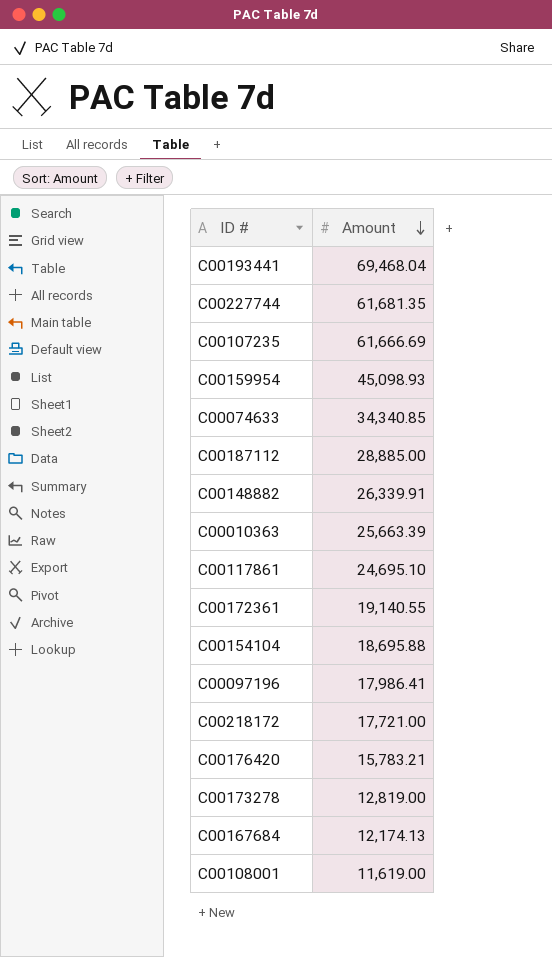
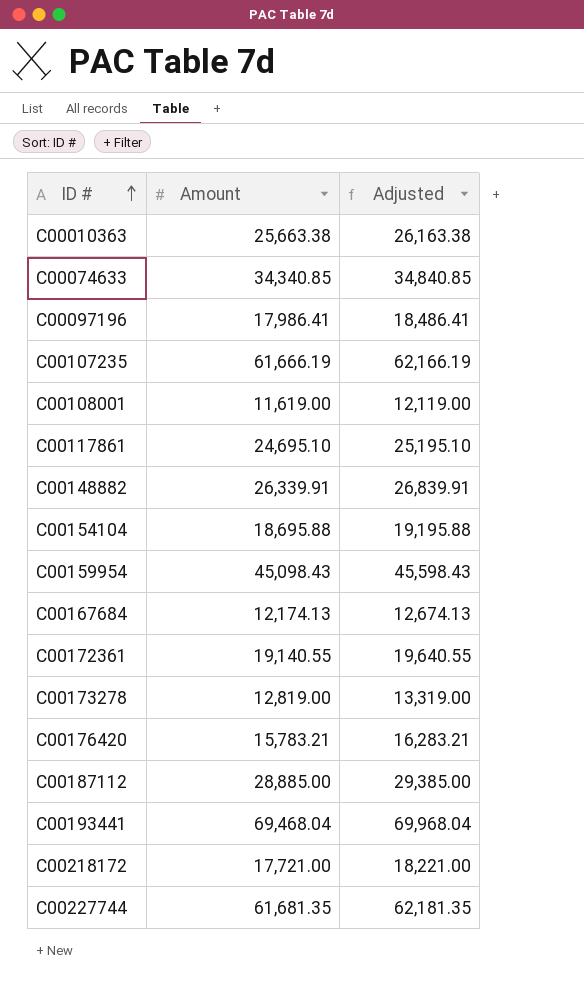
row order: Amount descending -> ID # ascending
column Adjusted | formula: none -> [Amount] + 500
C00010363 | Amount: 25,663.39 -> 25,663.38
C00107235 | Amount: 61,666.69 -> 61,666.19
C00159954 | Amount: 45,098.93 -> 45,098.43

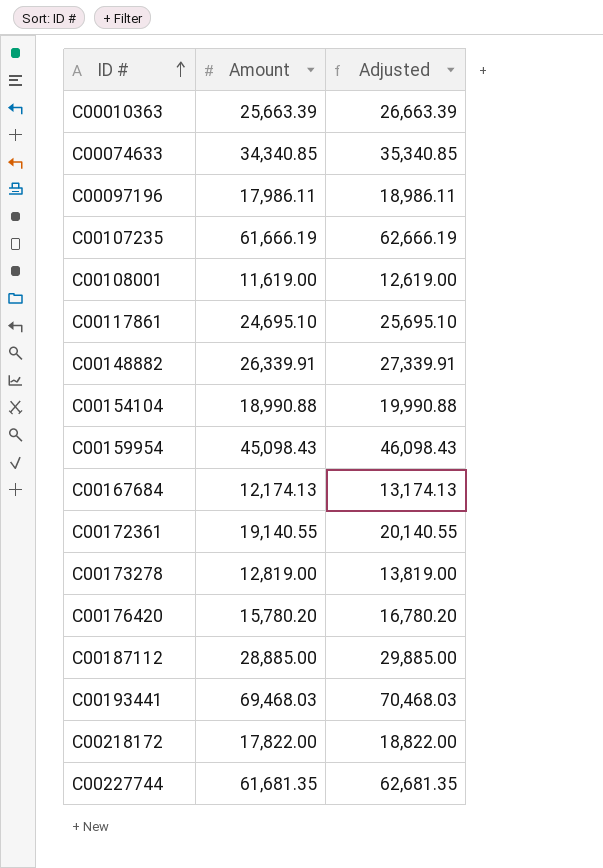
column Adjusted | formula: [Amount] + 500 -> [Amount] + 1000
C00010363 | Amount: 25,663.38 -> 25,663.39
C00097196 | Amount: 17,986.41 -> 17,986.11
C00154104 | Amount: 18,695.88 -> 18,990.88
C00176420 | Amount: 15,783.21 -> 15,780.20
C00193441 | Amount: 69,468.04 -> 69,468.03
C00218172 | Amount: 17,721.00 -> 17,822.00

